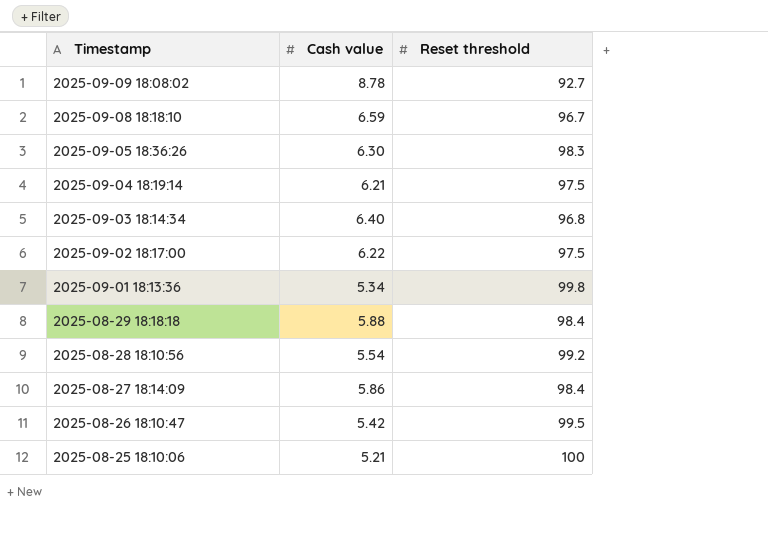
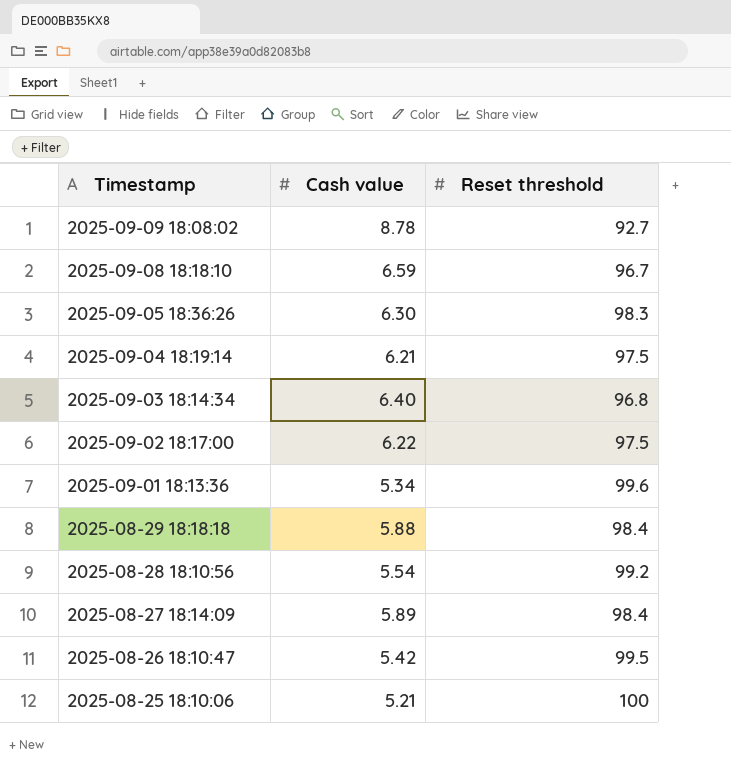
2025-09-01 18:13:36 | Reset threshold: 99.8 -> 99.6
2025-08-27 18:14:09 | Cash value: 5.86 -> 5.89

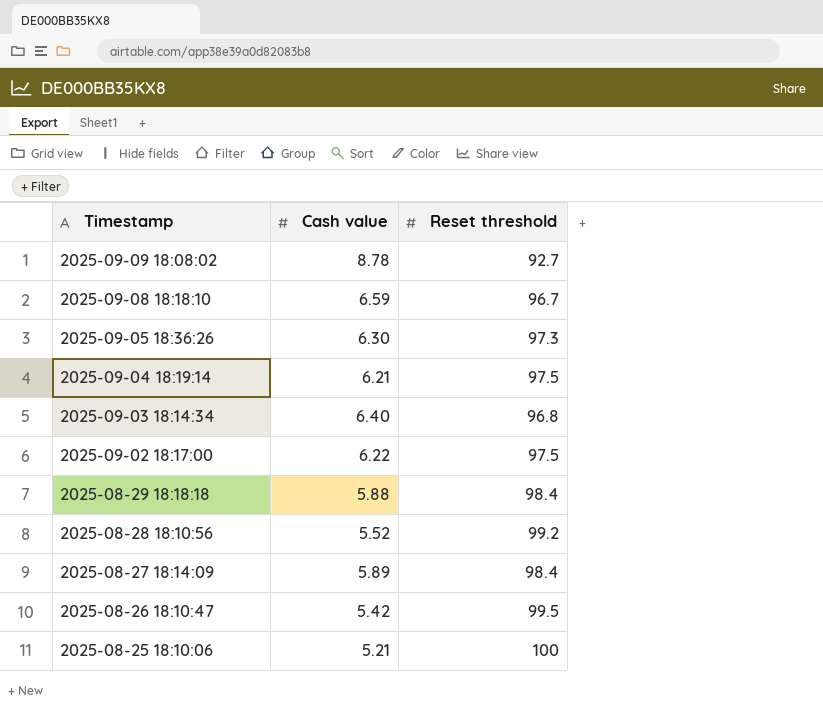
row 2025-09-01 18:13:36: 5.34 | 99.6 -> none
2025-09-05 18:36:26 | Reset threshold: 98.3 -> 97.3
2025-08-28 18:10:56 | Cash value: 5.54 -> 5.52

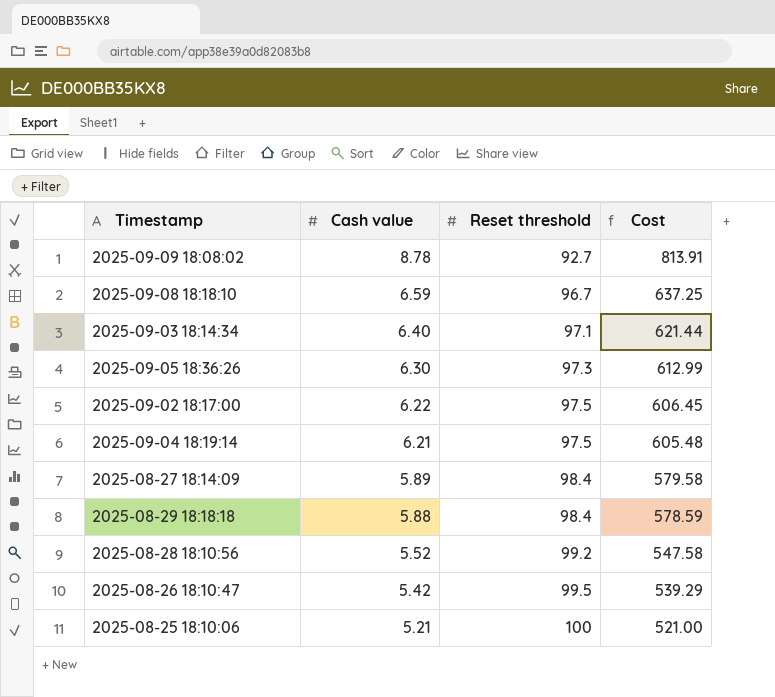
row order: Timestamp descending -> Cash value descending
column Cost | formula: none -> [Cash value] * [Reset threshold]
2025-09-03 18:14:34 | Reset threshold: 96.8 -> 97.1

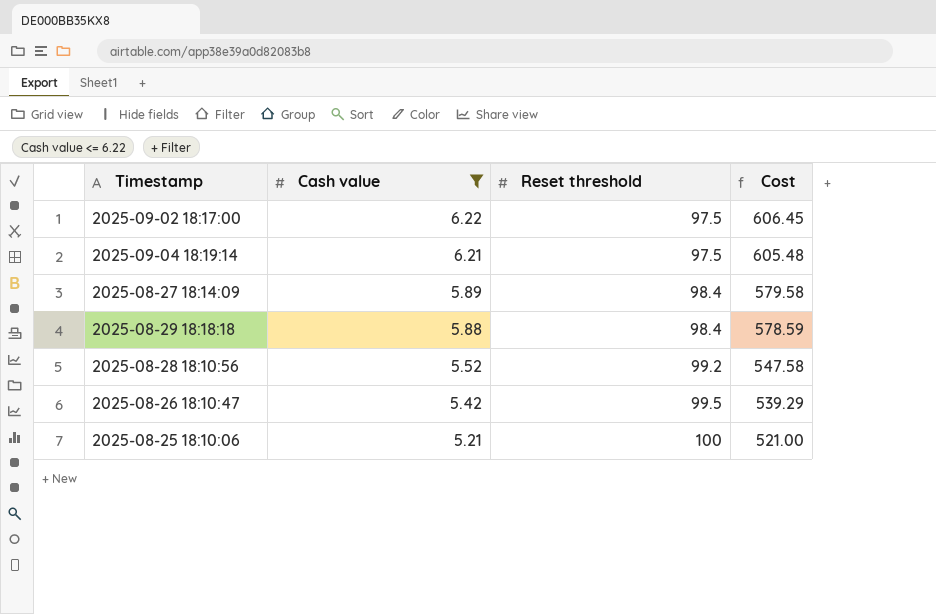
filter: none -> Cash value <= 6.22

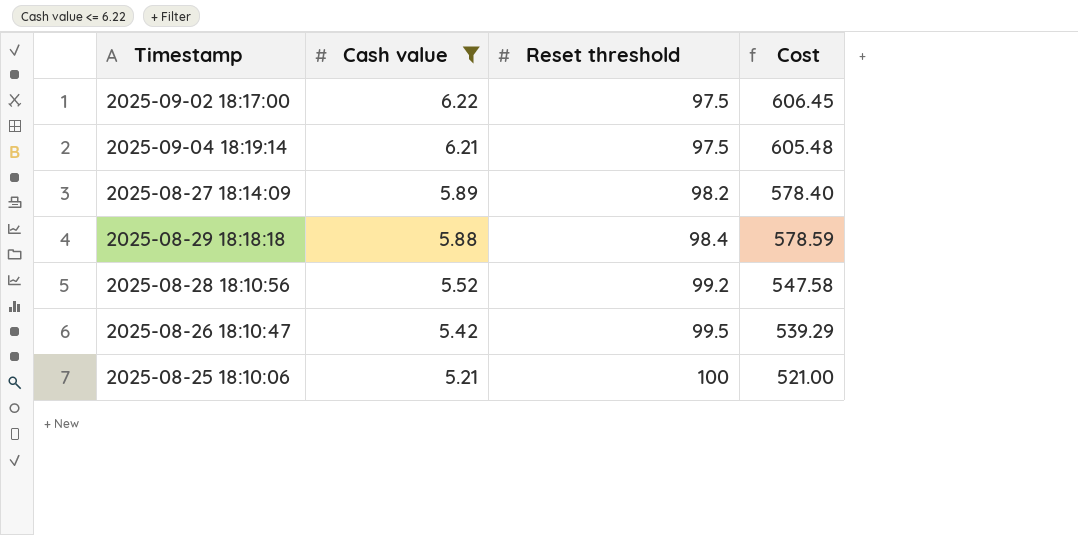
2025-08-27 18:14:09 | Reset threshold: 98.4 -> 98.2
2025-08-27 18:14:09 | Cost: 579.58 -> 578.40

